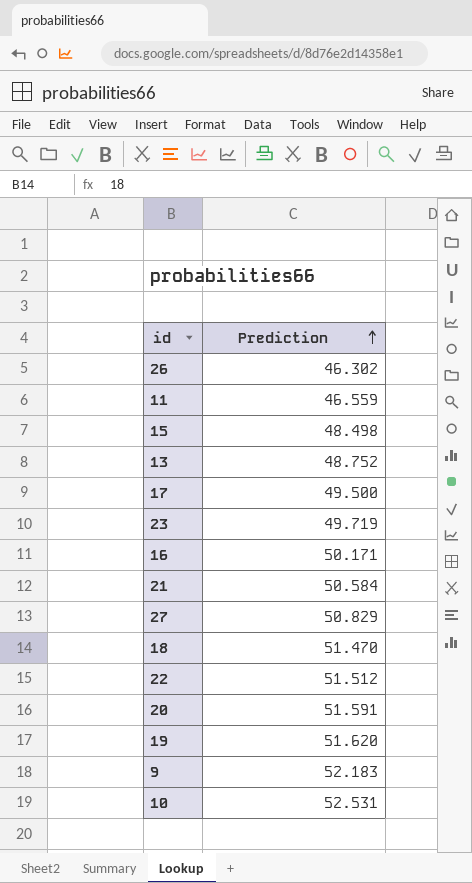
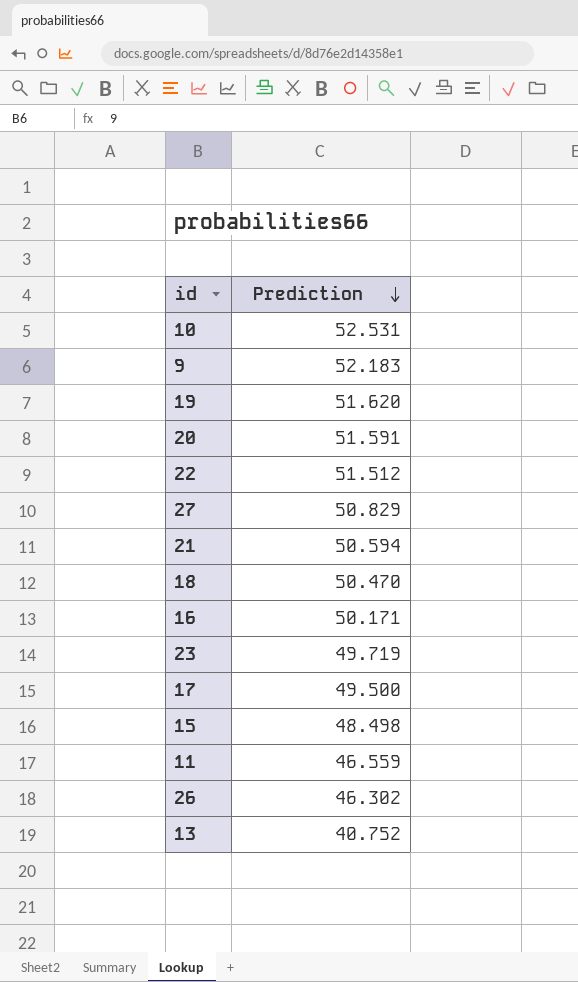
row order: Prediction ascending -> Prediction descending
21 | Prediction: 50.584 -> 50.594
18 | Prediction: 51.470 -> 50.470
13 | Prediction: 48.752 -> 40.752

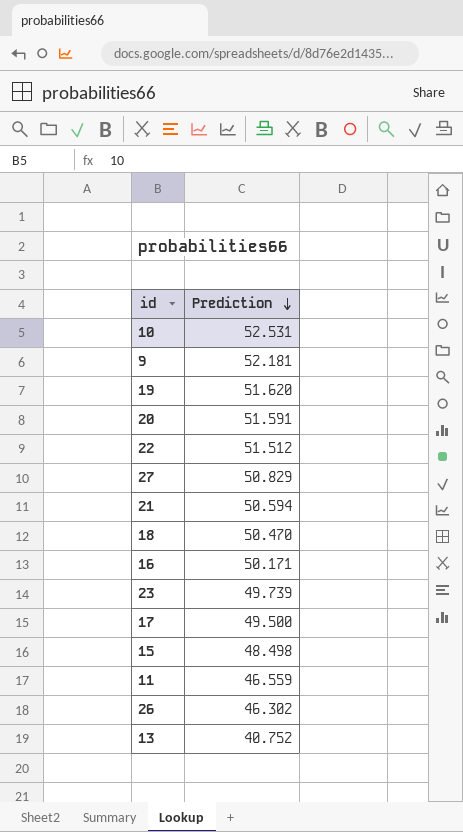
9 | Prediction: 52.183 -> 52.181
23 | Prediction: 49.719 -> 49.739

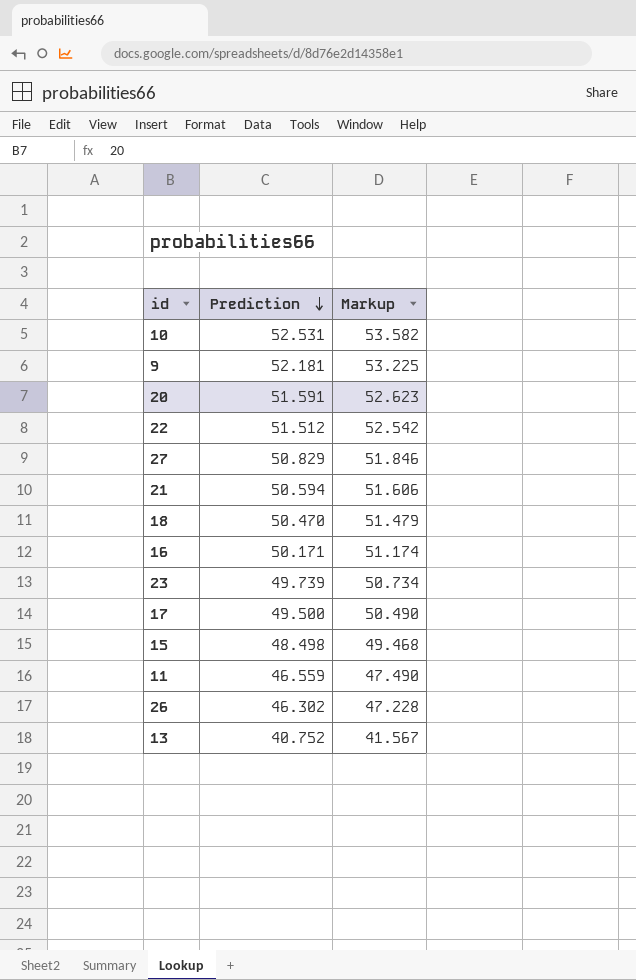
column Markup | formula: none -> [Prediction] * 1.02
row 19: 51.620 -> none

